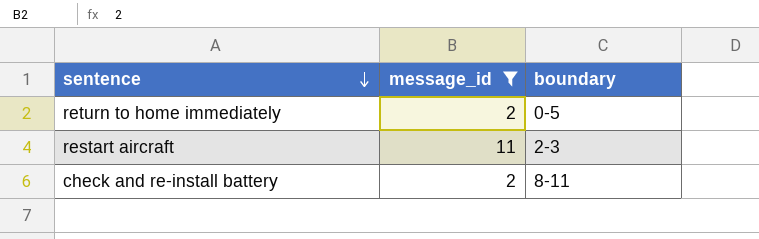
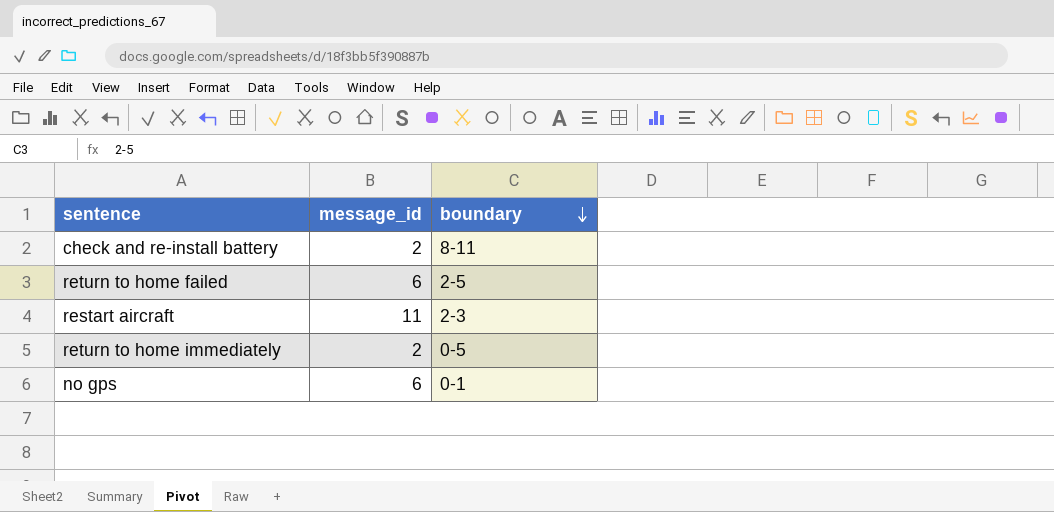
filter: message_id != 6 -> none
row order: sentence descending -> boundary descending

